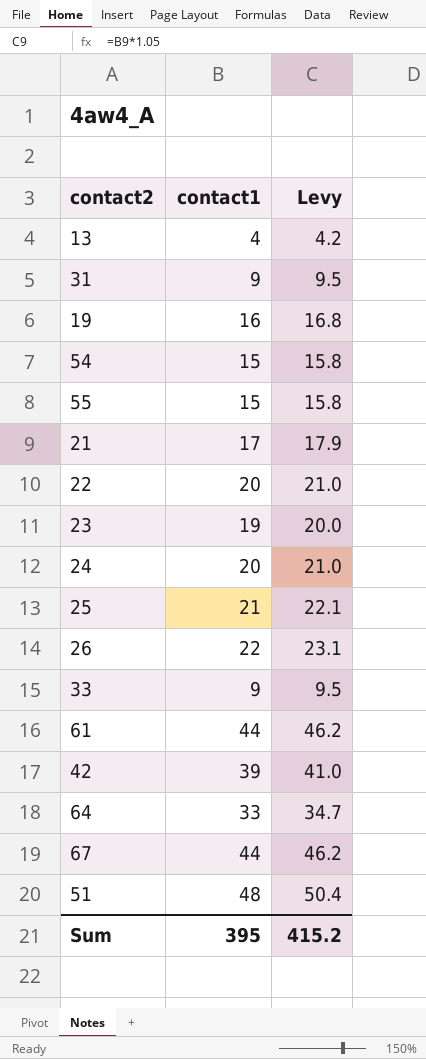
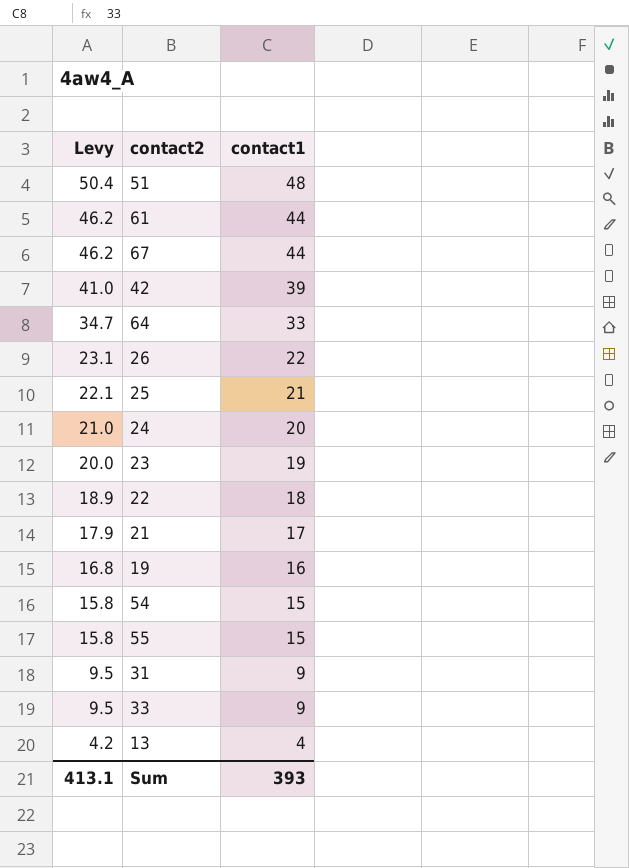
row order: none -> Levy descending
column Levy | position: 3 -> 1
22 | Levy: 21.0 -> 18.9
22 | contact1: 20 -> 18
Sum | Levy: 415.2 -> 413.1
Sum | contact1: 395 -> 393

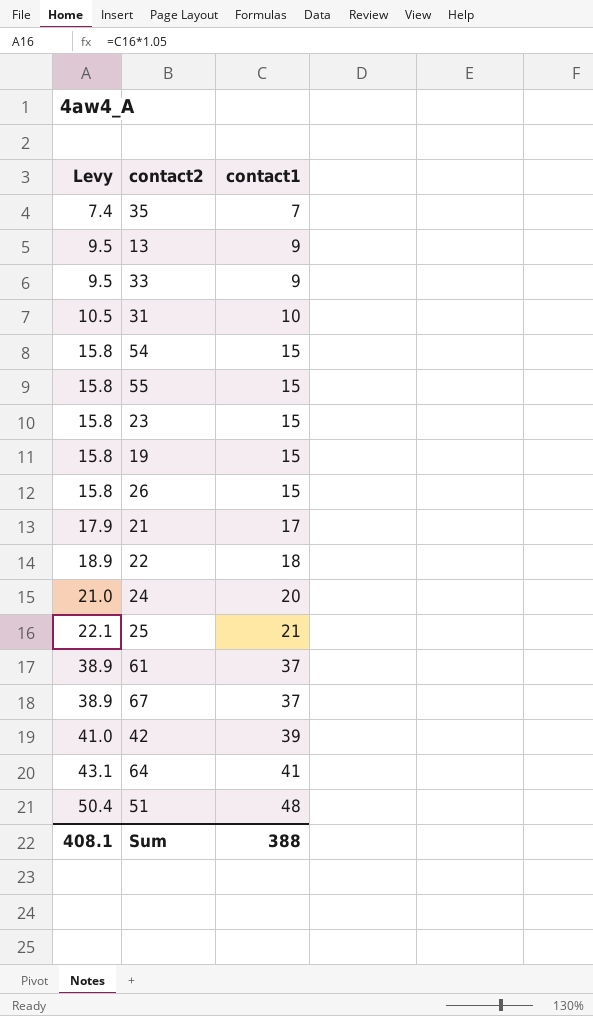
row order: Levy descending -> Levy ascending
row 35: none -> 7.4 | 7
13 | Levy: 4.2 -> 9.5
13 | contact1: 4 -> 9
31 | Levy: 9.5 -> 10.5
31 | contact1: 9 -> 10
23 | Levy: 20.0 -> 15.8
23 | contact1: 19 -> 15
19 | Levy: 16.8 -> 15.8
19 | contact1: 16 -> 15
26 | Levy: 23.1 -> 15.8
26 | contact1: 22 -> 15
61 | Levy: 46.2 -> 38.9
61 | contact1: 44 -> 37
67 | Levy: 46.2 -> 38.9
67 | contact1: 44 -> 37
64 | Levy: 34.7 -> 43.1
64 | contact1: 33 -> 41
Sum | Levy: 413.1 -> 408.1
Sum | contact1: 393 -> 388

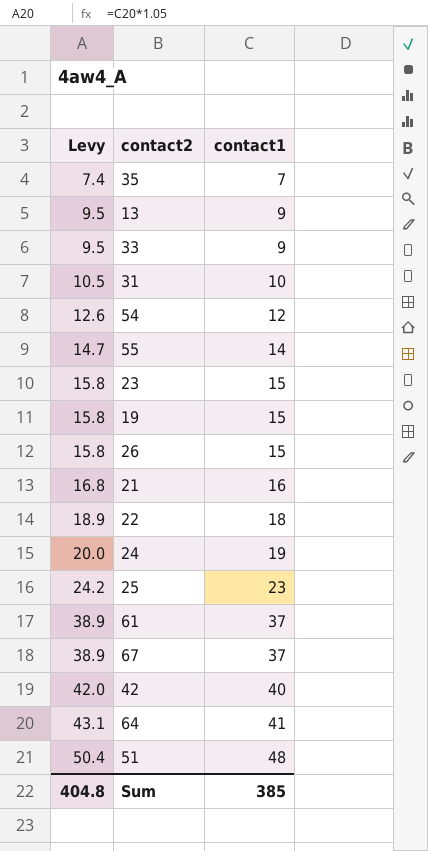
54 | Levy: 15.8 -> 12.6
54 | contact1: 15 -> 12
55 | Levy: 15.8 -> 14.7
55 | contact1: 15 -> 14
21 | Levy: 17.9 -> 16.8
21 | contact1: 17 -> 16
24 | Levy: 21.0 -> 20.0
24 | contact1: 20 -> 19
25 | Levy: 22.1 -> 24.2
25 | contact1: 21 -> 23
42 | Levy: 41.0 -> 42.0
42 | contact1: 39 -> 40
Sum | Levy: 408.1 -> 404.8
Sum | contact1: 388 -> 385

